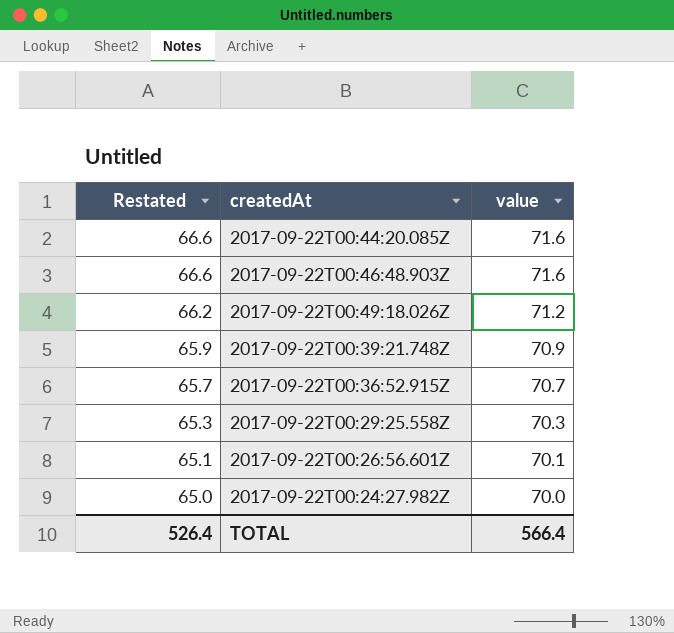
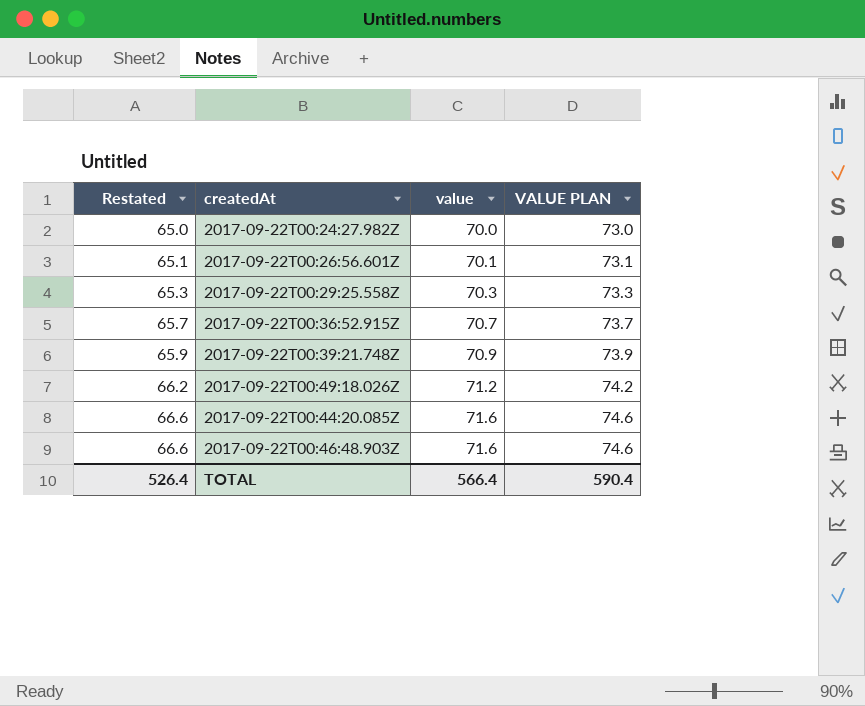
row order: Restated descending -> Restated ascending
column VALUE PLAN | formula: none -> [value] + 3

